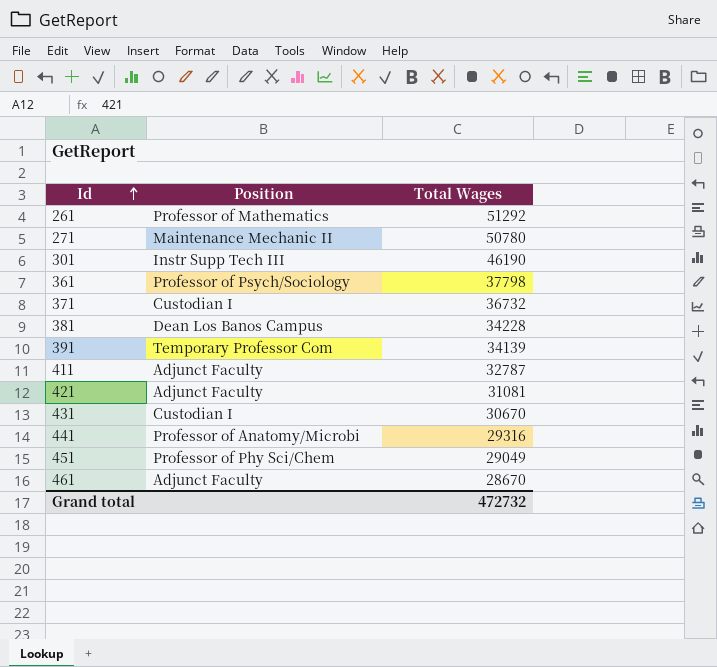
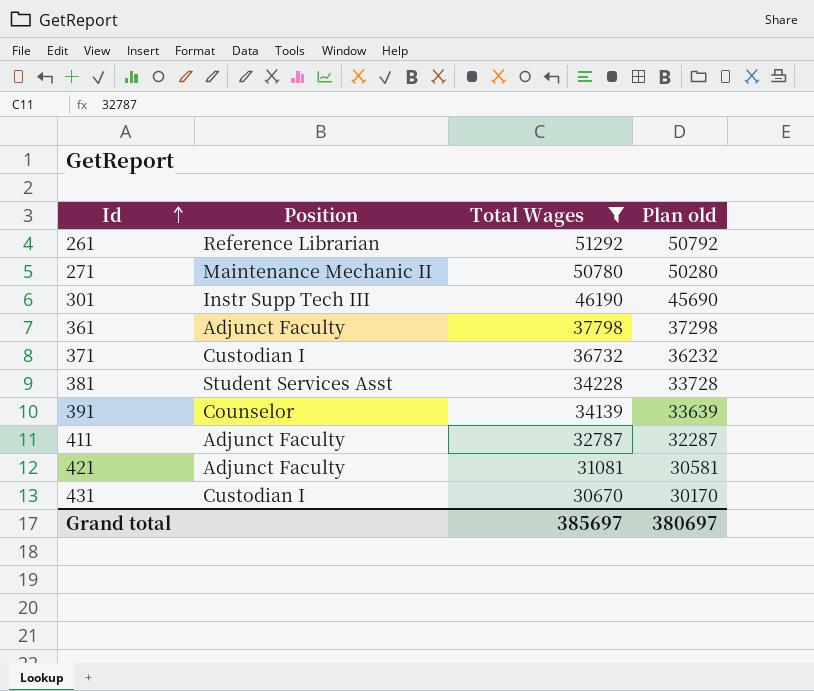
filter: none -> Total Wages >= 30670
column Plan old | formula: none -> [Total Wages] - 500
261 | Position: Professor of Mathematics -> Reference Librarian
361 | Position: Professor of Psych/Sociology -> Adjunct Faculty
381 | Position: Dean Los Banos Campus -> Student Services Asst
391 | Position: Temporary Professor Com -> Counselor
Grand total | Total Wages: 472732 -> 385697

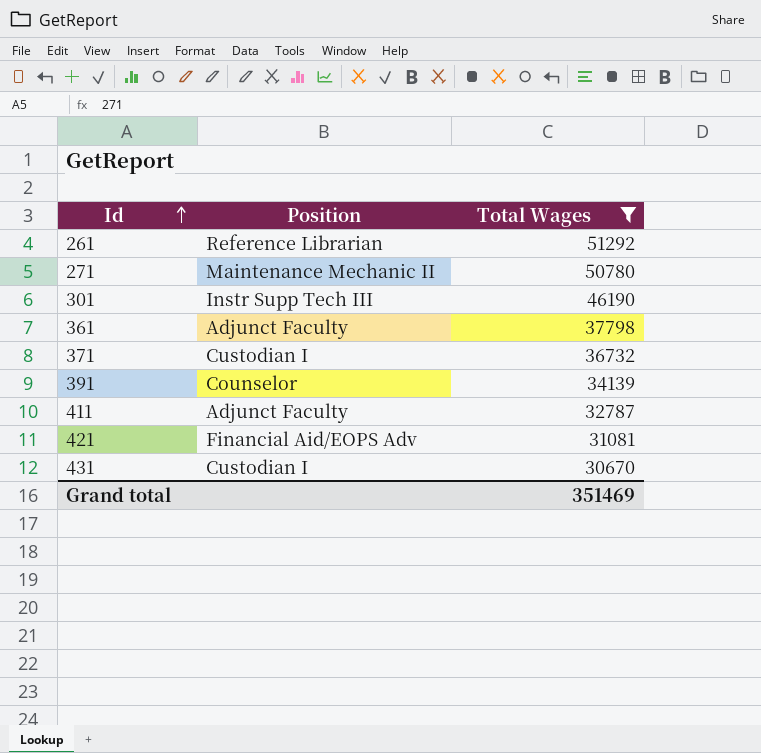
column Plan old | formula: [Total Wages] - 500 -> none
row 381: Student Services Asst | 34228 | 33728 -> none
421 | Position: Adjunct Faculty -> Financial Aid/EOPS Adv
Grand total | Total Wages: 385697 -> 351469

